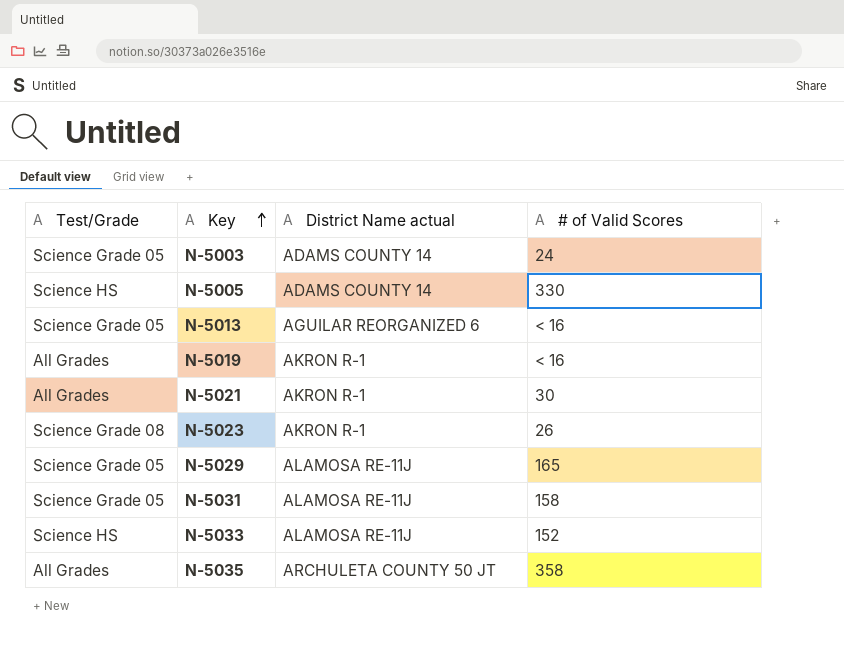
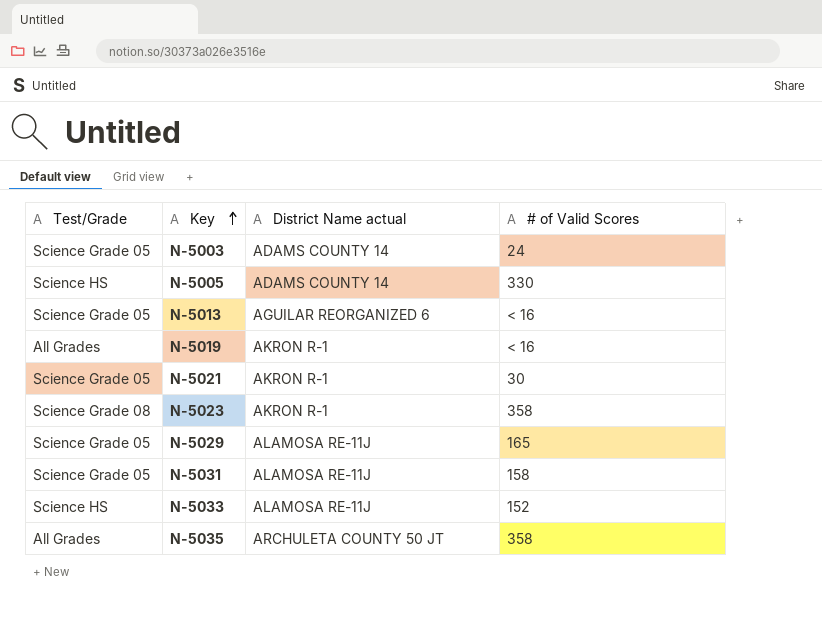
N-5021 | Test/Grade: All Grades -> Science Grade 05
N-5023 | # of Valid Scores: 26 -> 358

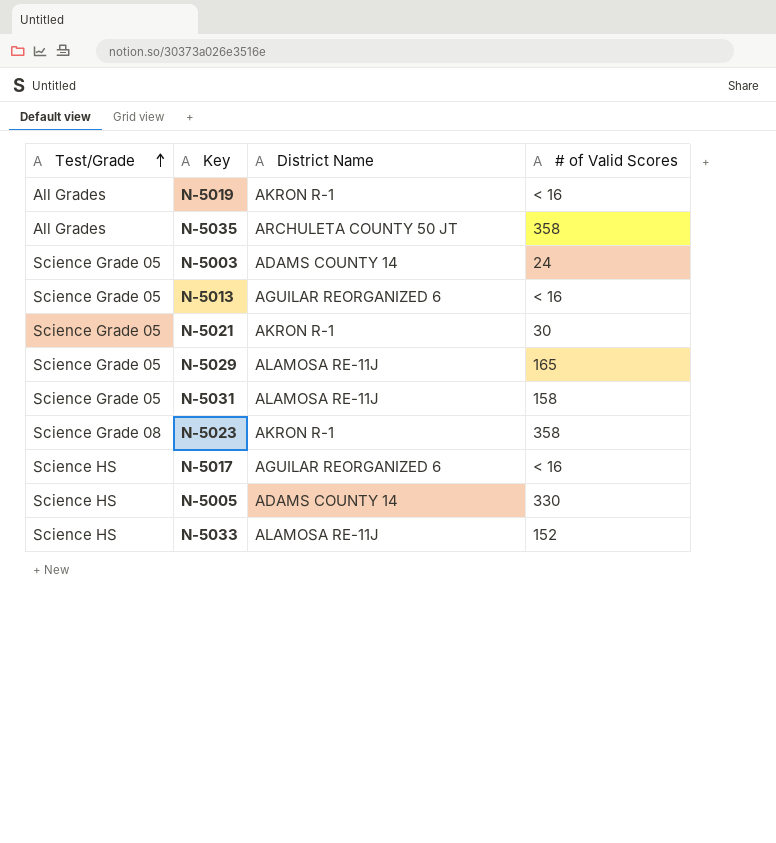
row order: Key ascending -> Test/Grade ascending
column name: District Name actual -> District Name
row N-5017: none -> Science HS | AGUILAR REORGANIZED 6 | < 16

